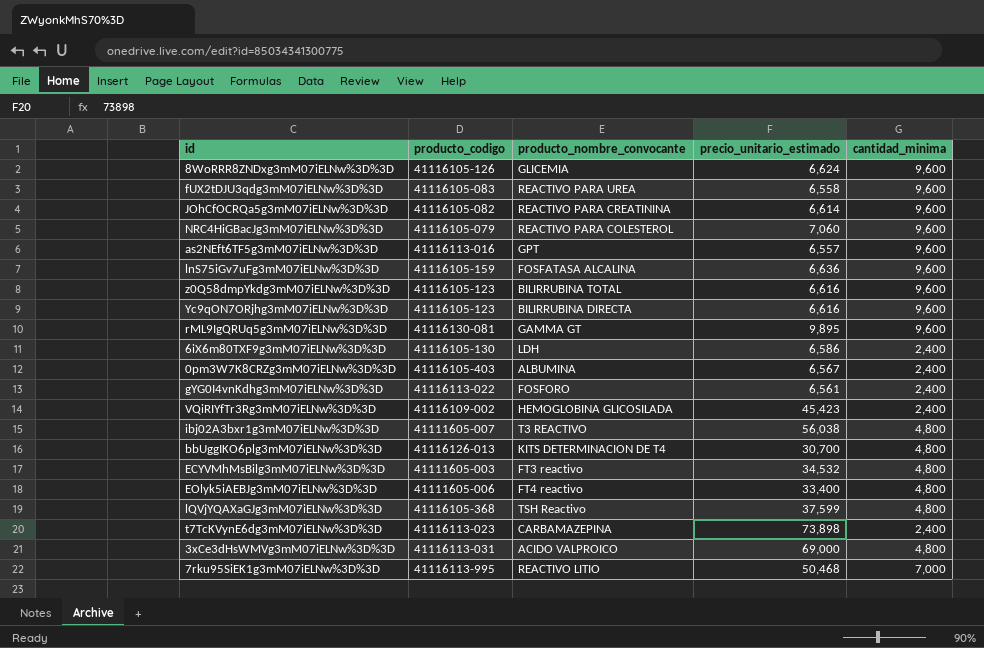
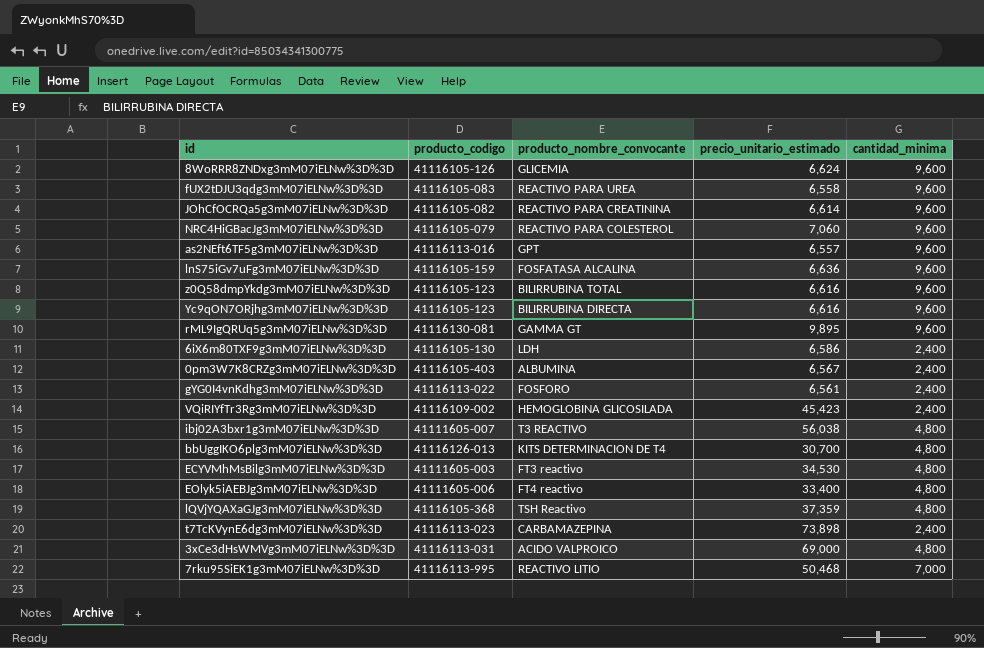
ECYVMhMsBilg3mM07iELNw%3D%3D | precio_unitario_estimado: 34,532 -> 34,530
lQVjYQAXaGJg3mM07iELNw%3D%3D | precio_unitario_estimado: 37,599 -> 37,359

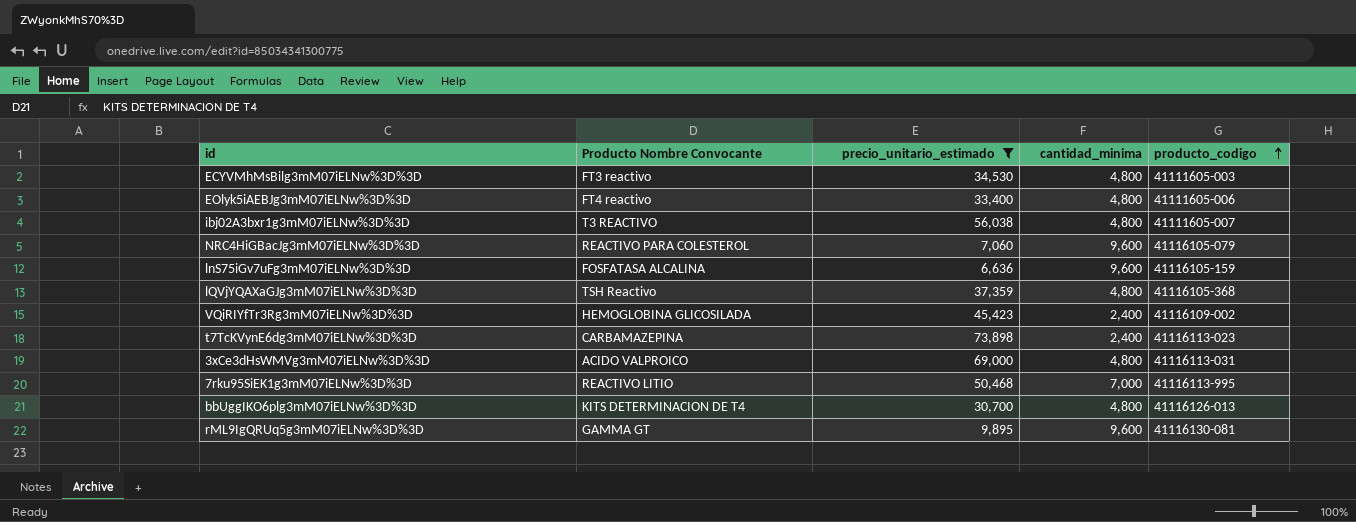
filter: none -> precio_unitario_estimado >= 6,636
row order: none -> producto_codigo ascending
column name: producto_nombre_convocante -> Producto Nombre Convocante
column producto_codigo | position: 2 -> 5

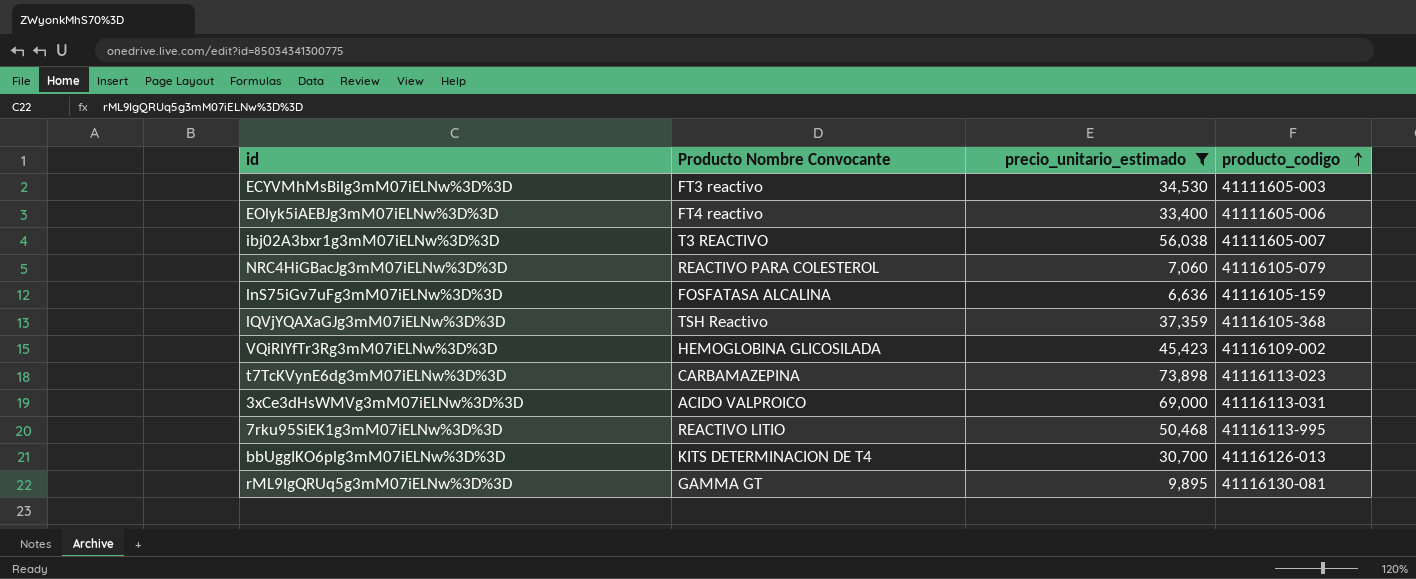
column cantidad_minima | position: 4 -> none

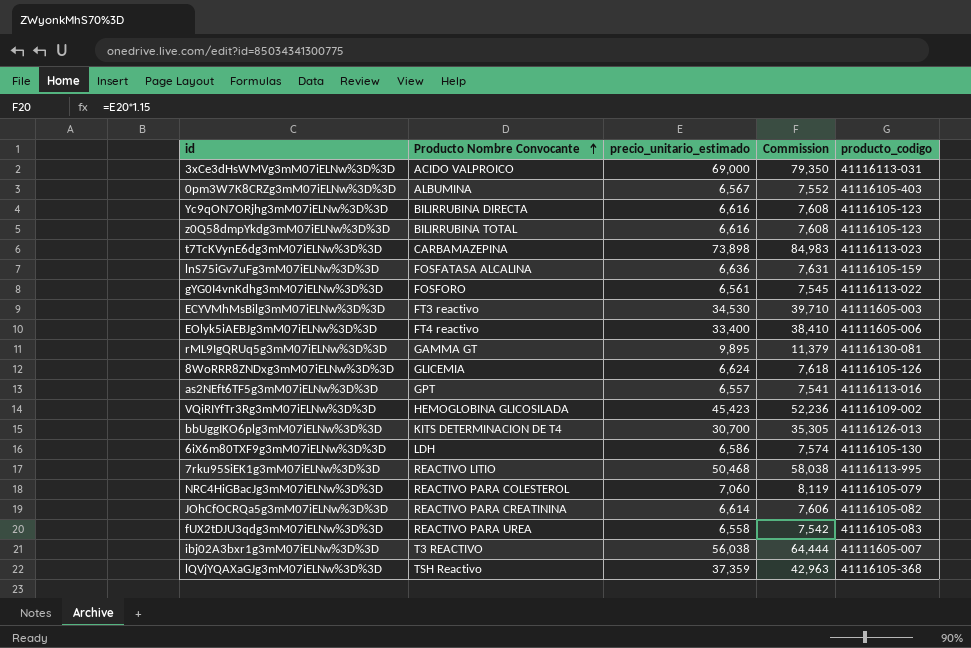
filter: precio_unitario_estimado >= 6,636 -> none
row order: producto_codigo ascending -> Producto Nombre Convocante ascending
column Commission | formula: none -> [precio_unitario_estimado] * 1.15

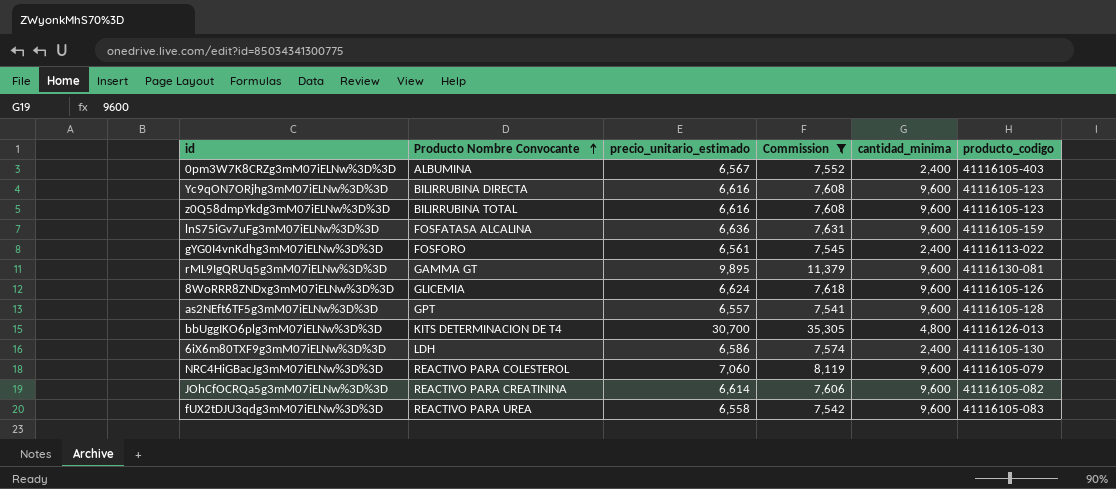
filter: none -> Commission <= 35,305
column cantidad_minima | position: none -> 5
as2NEft6TF5g3mM07iELNw%3D%3D | producto_codigo: 41116113-016 -> 41116105-128

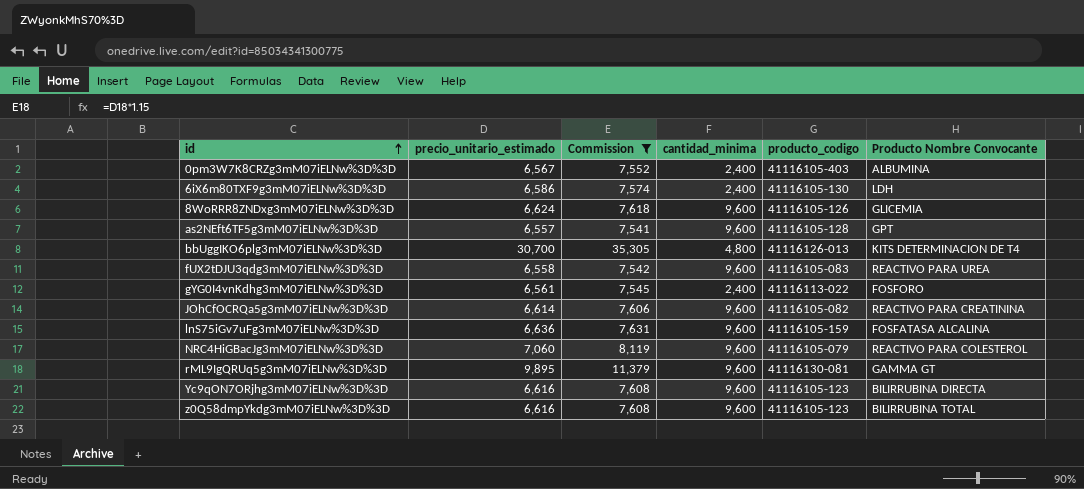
row order: Producto Nombre Convocante ascending -> id ascending
column Producto Nombre Convocante | position: 2 -> 6

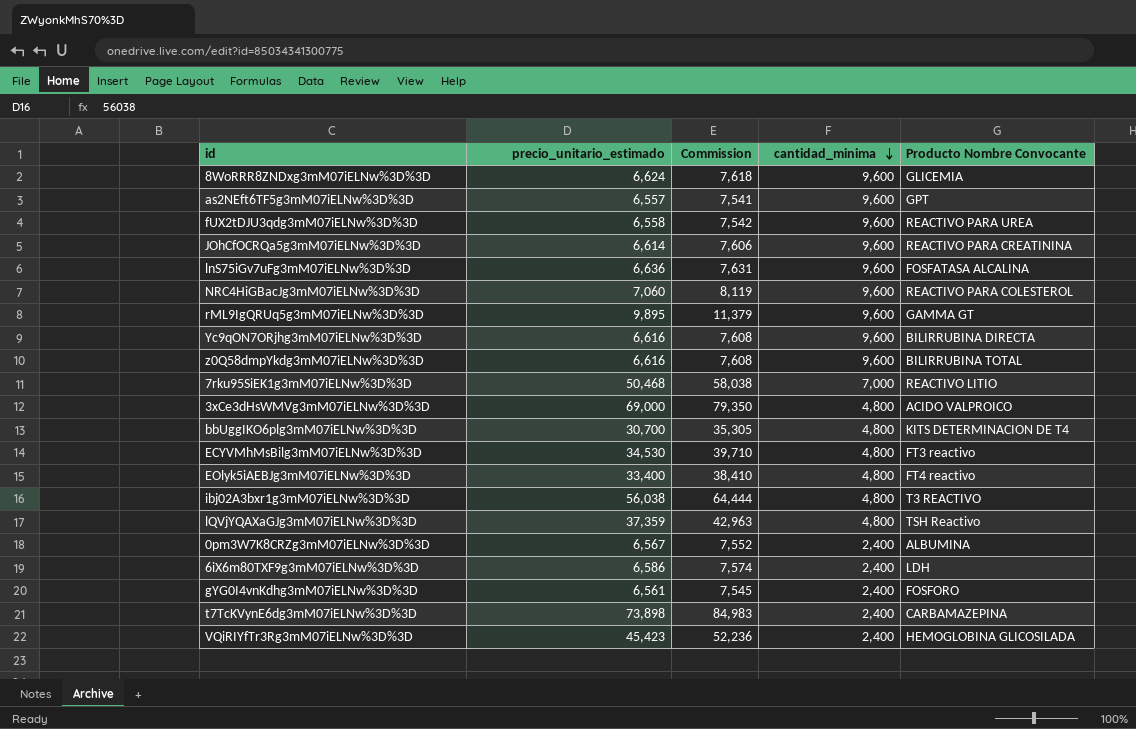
filter: Commission <= 35,305 -> none
row order: id ascending -> cantidad_minima descending
column producto_codigo | position: 5 -> none

